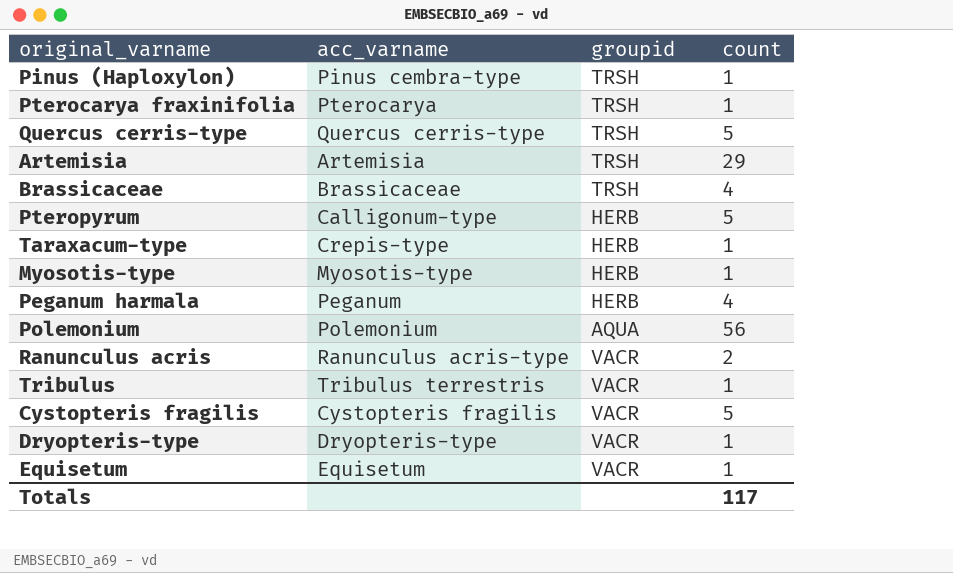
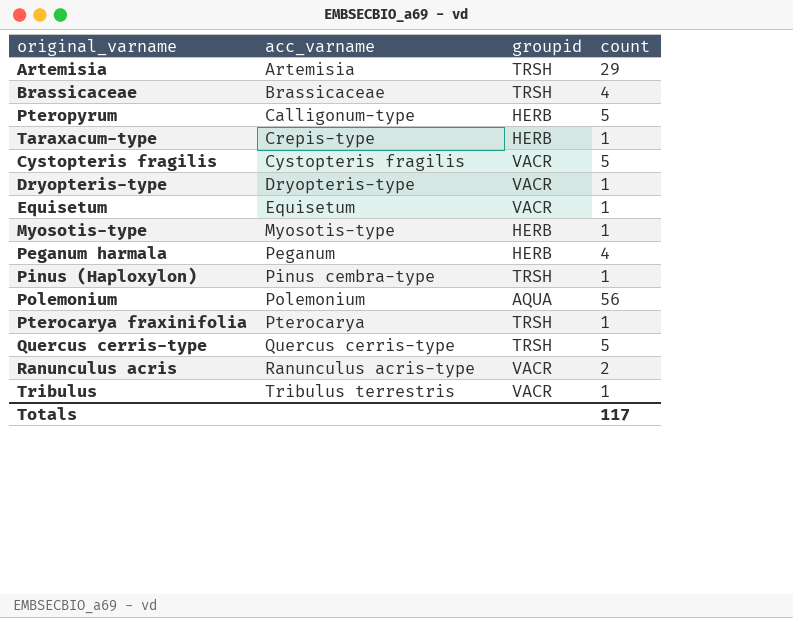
row order: none -> acc_varname ascending

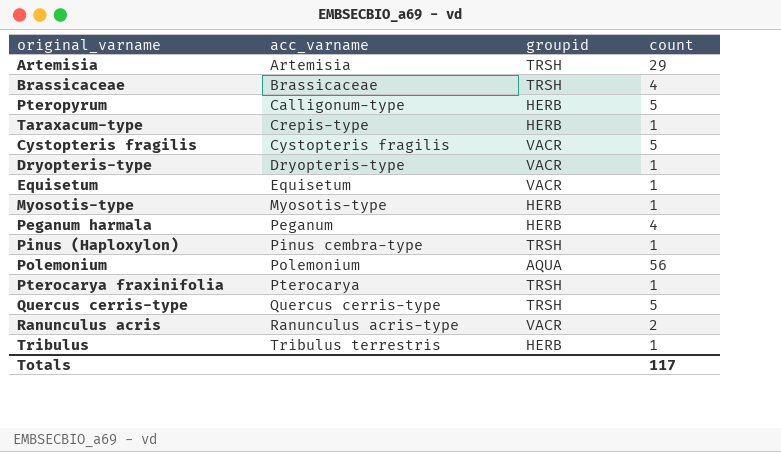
Tribulus | groupid: VACR -> HERB

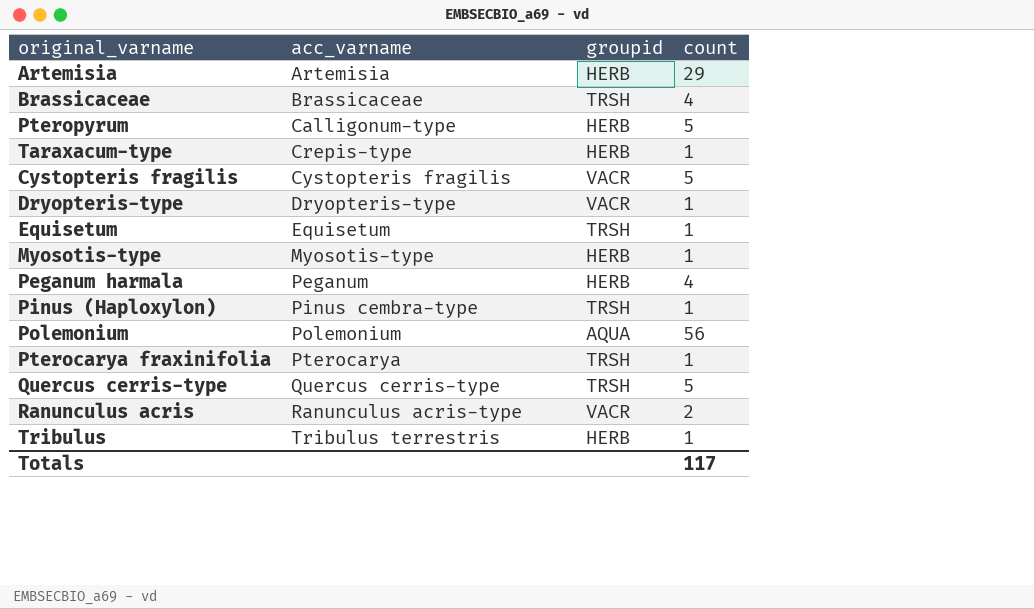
Artemisia | groupid: TRSH -> HERB
Equisetum | groupid: VACR -> TRSH

